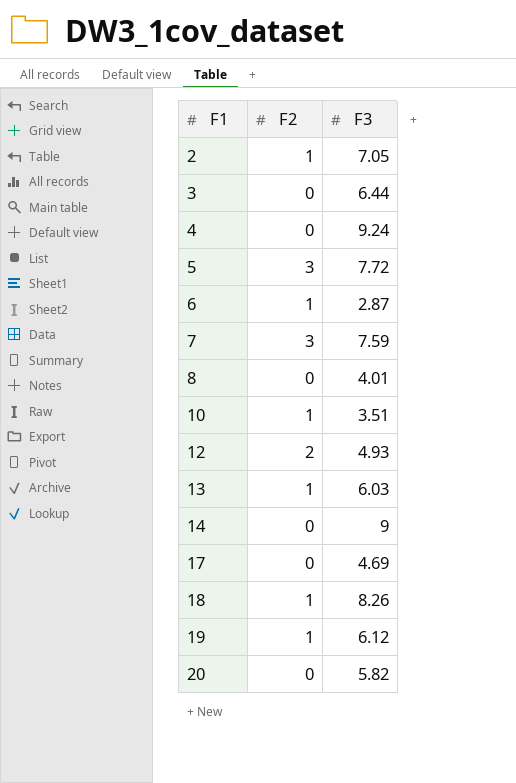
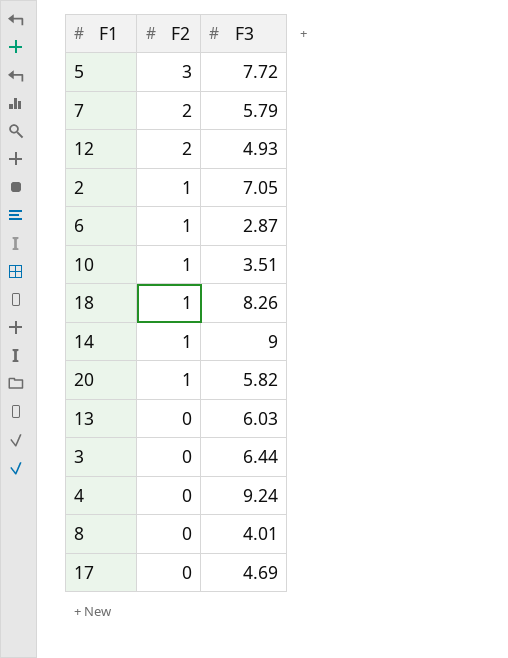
row order: F1 ascending -> F2 descending
row 19: 1 | 6.12 -> none
7 | F2: 3 -> 2
7 | F3: 7.59 -> 5.79
14 | F2: 0 -> 1
20 | F2: 0 -> 1
13 | F2: 1 -> 0

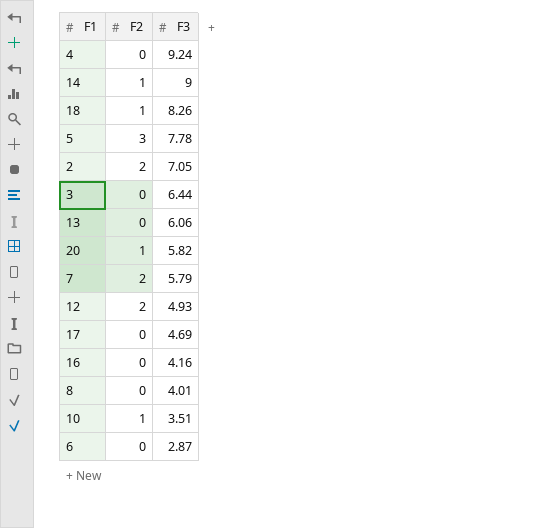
row order: F2 descending -> F3 descending
5 | F3: 7.72 -> 7.78
2 | F2: 1 -> 2
13 | F3: 6.03 -> 6.06
row 16: none -> 0 | 4.16
6 | F2: 1 -> 0

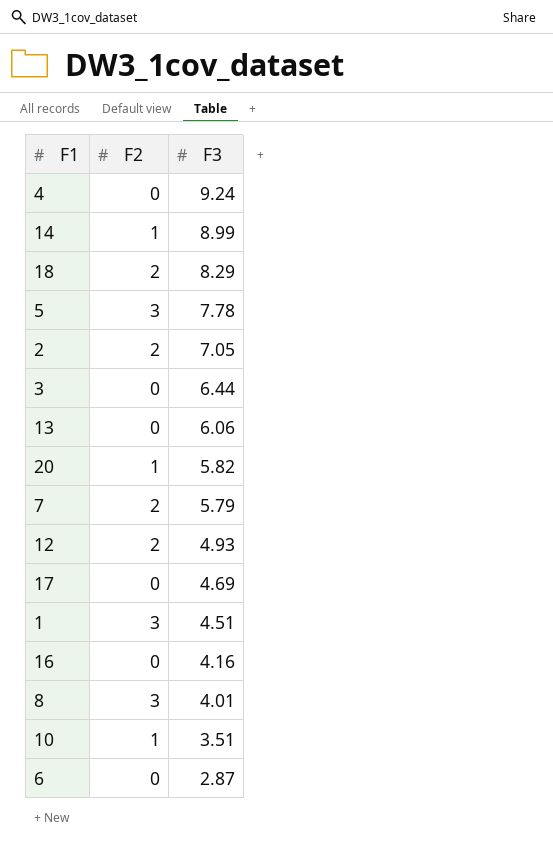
14 | F3: 9 -> 8.99
18 | F2: 1 -> 2
18 | F3: 8.26 -> 8.29
row 1: none -> 3 | 4.51
8 | F2: 0 -> 3

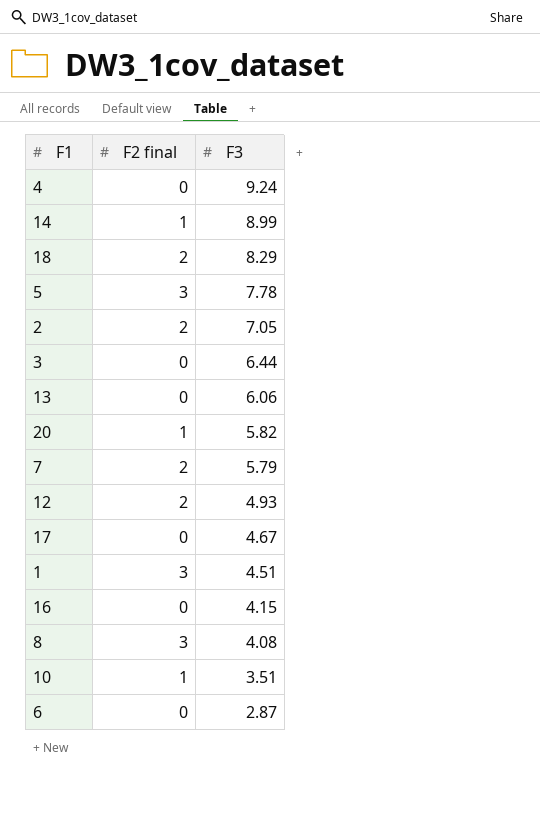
column name: F2 -> F2 final
17 | F3: 4.69 -> 4.67
16 | F3: 4.16 -> 4.15
8 | F3: 4.01 -> 4.08

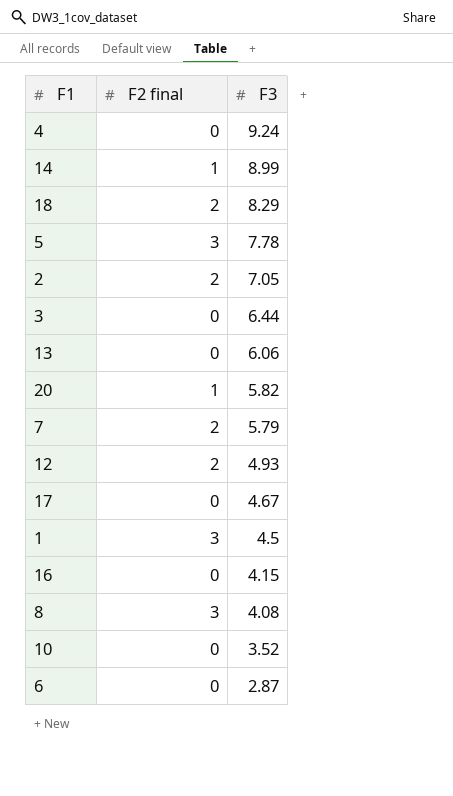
1 | F3: 4.51 -> 4.5
10 | F2 final: 1 -> 0
10 | F3: 3.51 -> 3.52

